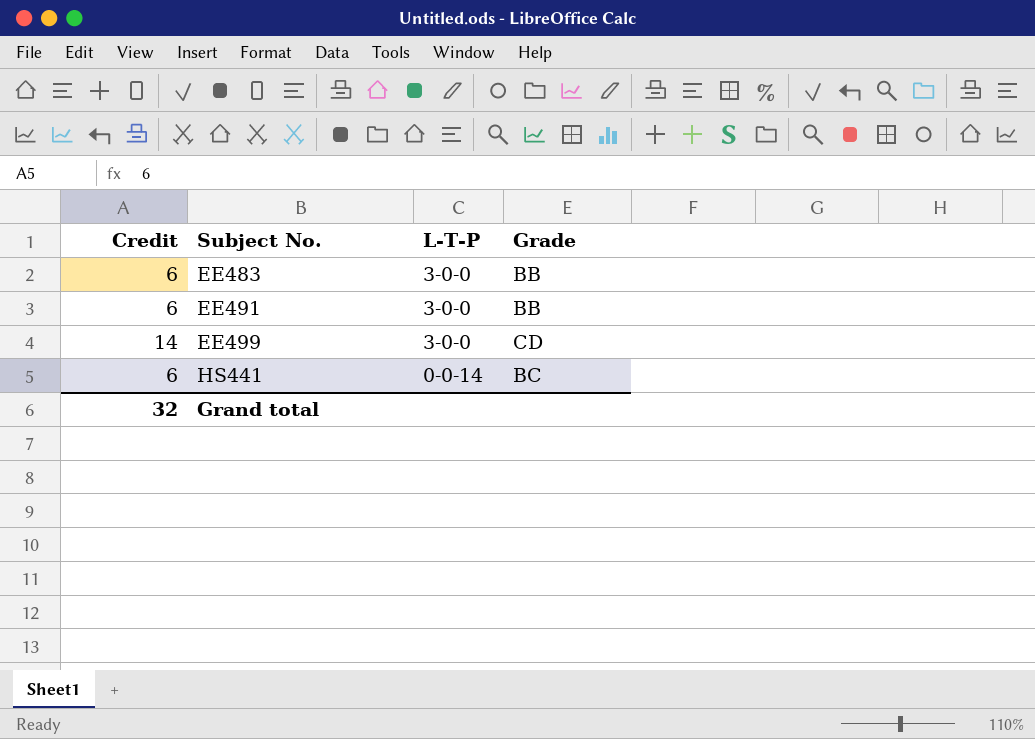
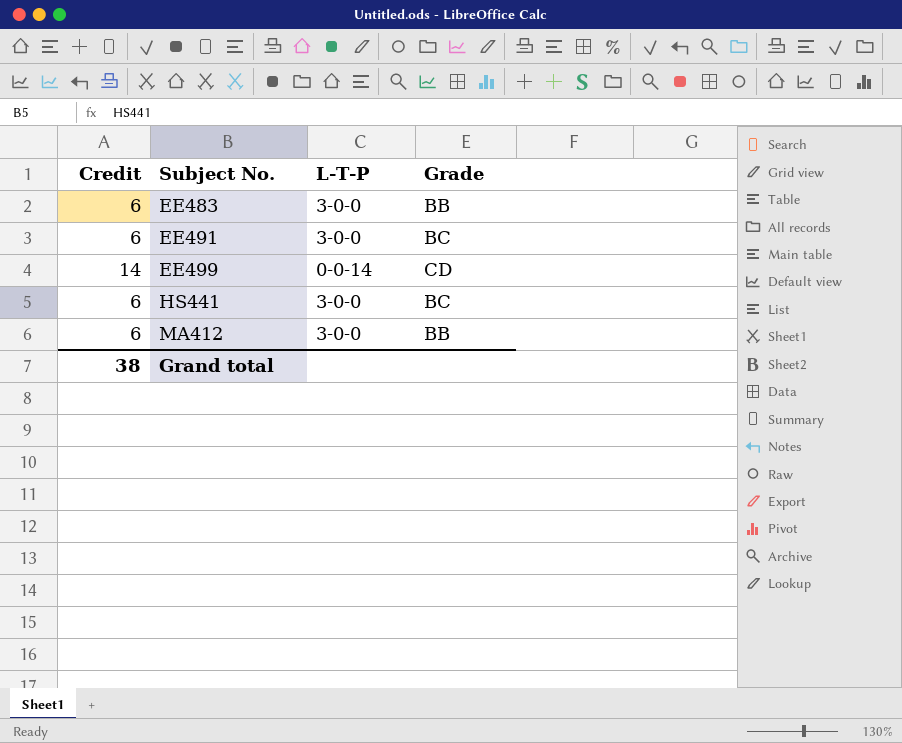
EE491 | Grade: BB -> BC
EE499 | L-T-P: 3-0-0 -> 0-0-14
HS441 | L-T-P: 0-0-14 -> 3-0-0
row MA412: none -> 6 | 3-0-0 | BB
Grand total | Credit: 32 -> 38

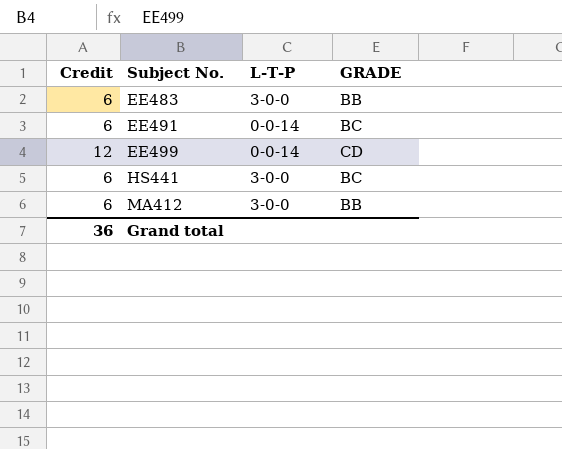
column name: Grade -> GRADE
EE491 | L-T-P: 3-0-0 -> 0-0-14
EE499 | Credit: 14 -> 12
Grand total | Credit: 38 -> 36

